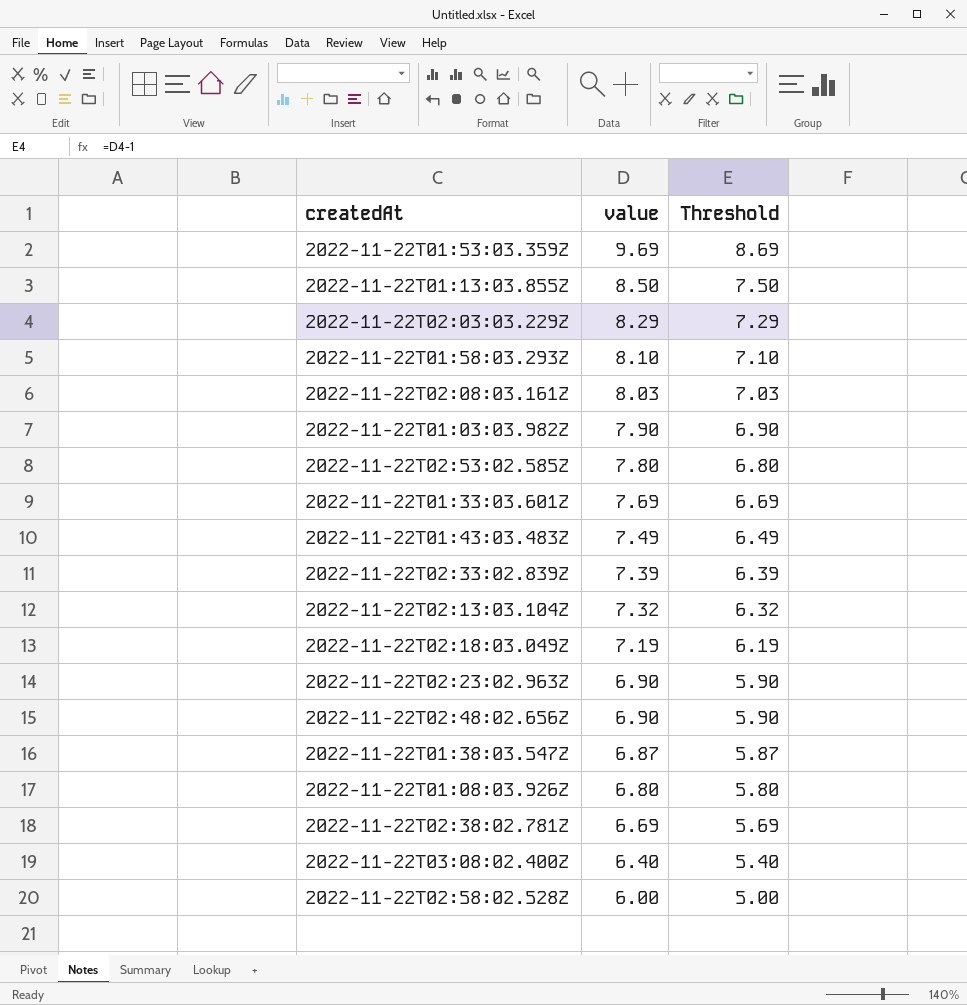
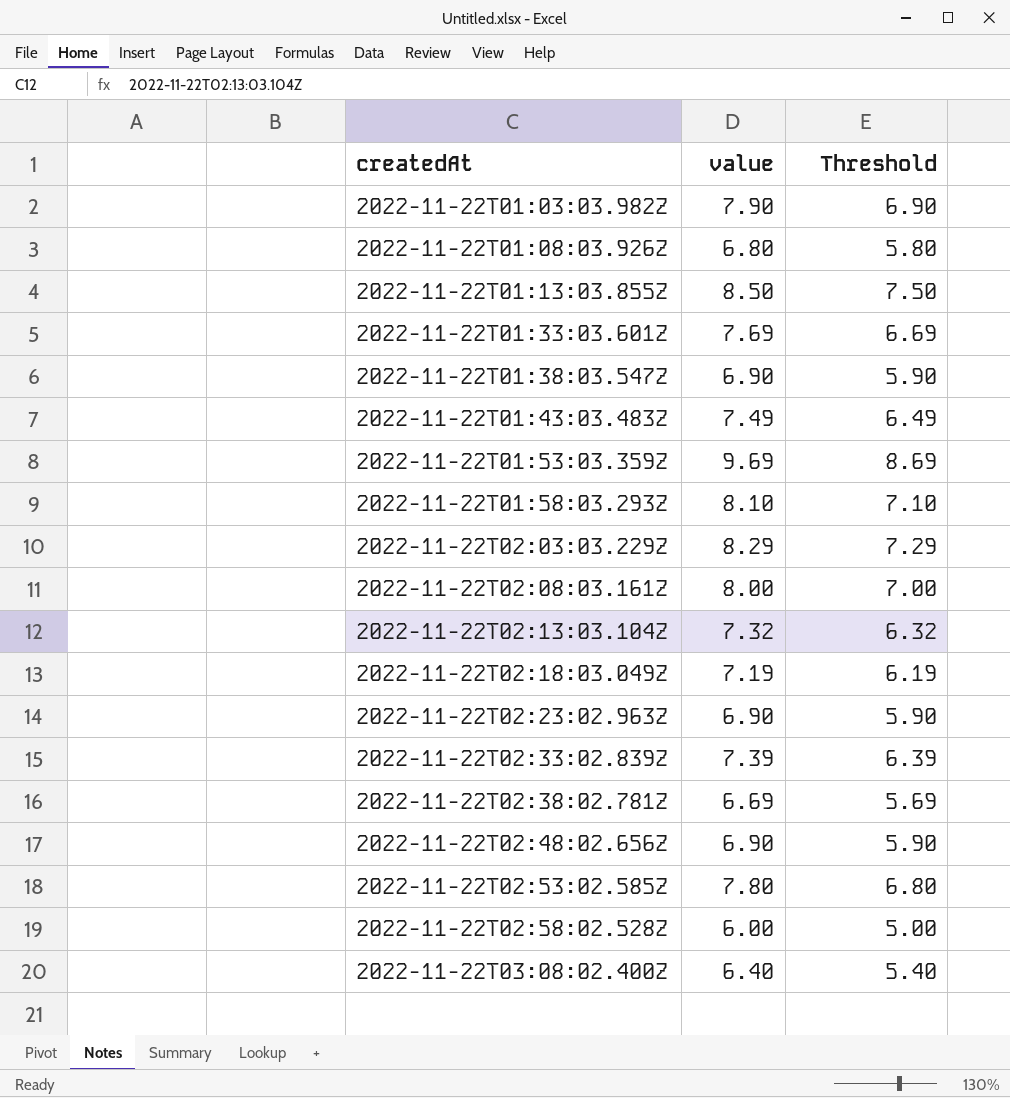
row order: value descending -> createdAt ascending
2022-11-22T01:38:03.547Z | value: 6.87 -> 6.90
2022-11-22T01:38:03.547Z | Threshold: 5.87 -> 5.90
2022-11-22T02:08:03.161Z | value: 8.03 -> 8.00
2022-11-22T02:08:03.161Z | Threshold: 7.03 -> 7.00

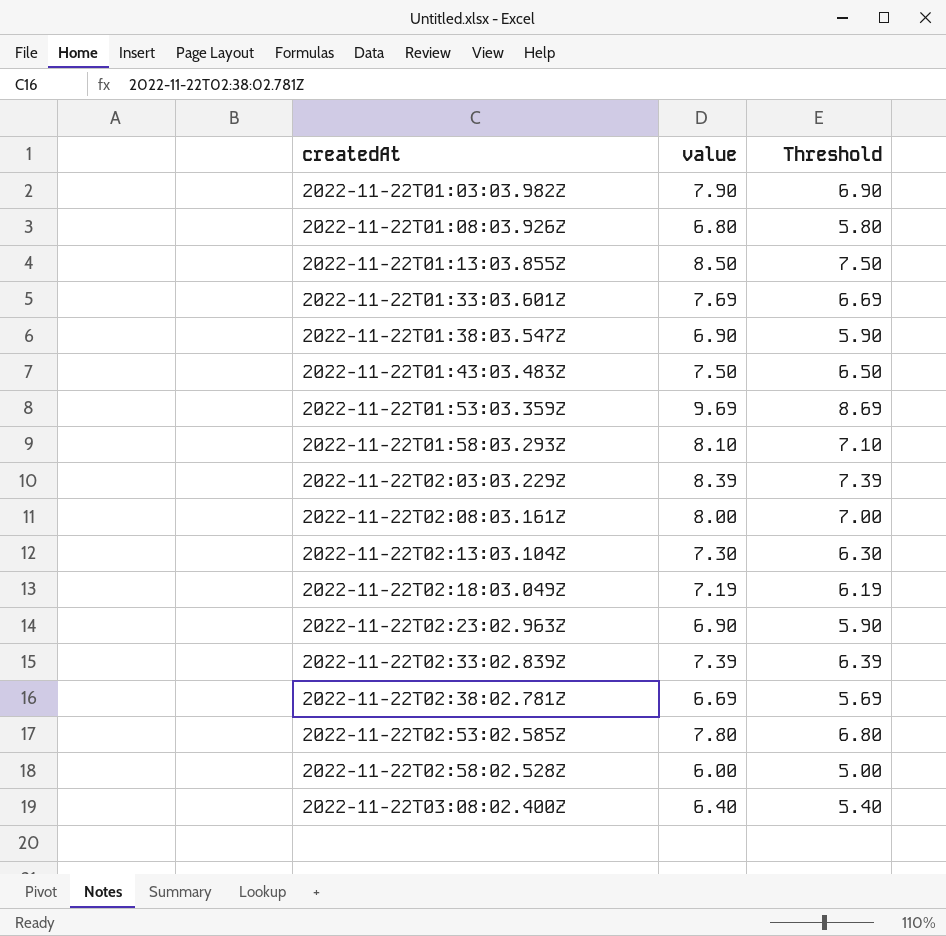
row 2022-11-22T02:48:02.656Z: 6.90 | 5.90 -> none
2022-11-22T01:43:03.483Z | value: 7.49 -> 7.50
2022-11-22T01:43:03.483Z | Threshold: 6.49 -> 6.50
2022-11-22T02:03:03.229Z | value: 8.29 -> 8.39
2022-11-22T02:03:03.229Z | Threshold: 7.29 -> 7.39
2022-11-22T02:13:03.104Z | value: 7.32 -> 7.30
2022-11-22T02:13:03.104Z | Threshold: 6.32 -> 6.30

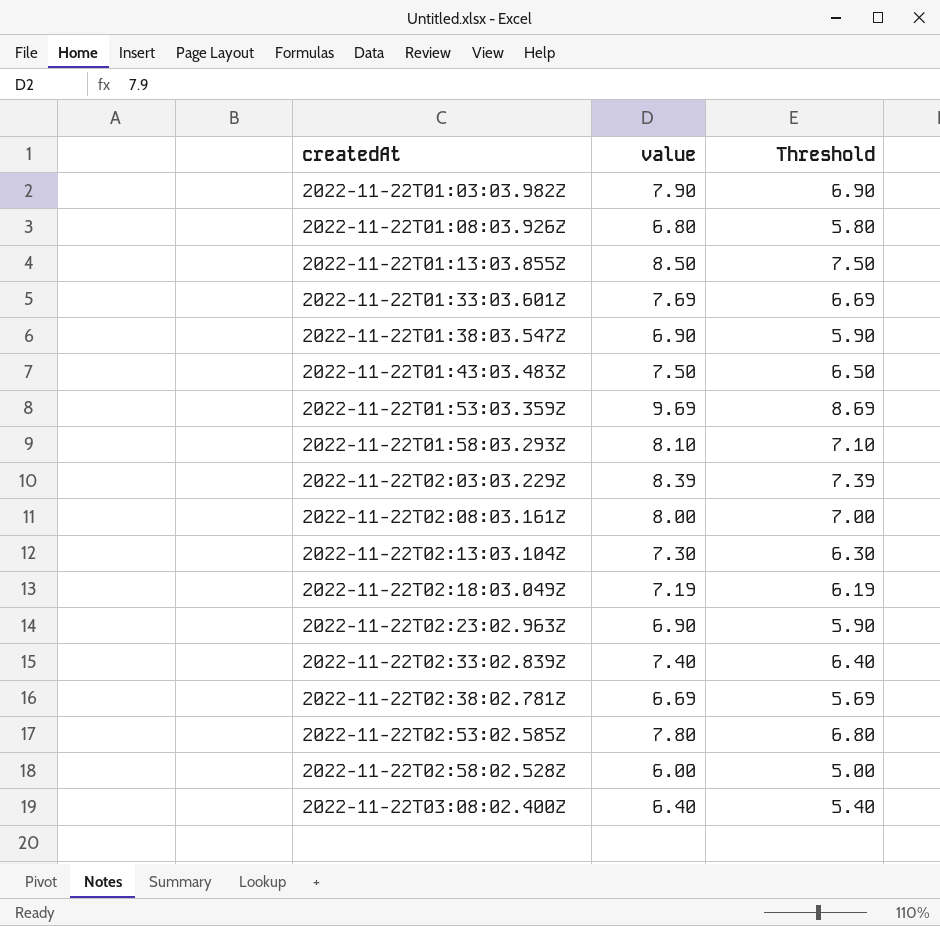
2022-11-22T02:33:02.839Z | value: 7.39 -> 7.40
2022-11-22T02:33:02.839Z | Threshold: 6.39 -> 6.40

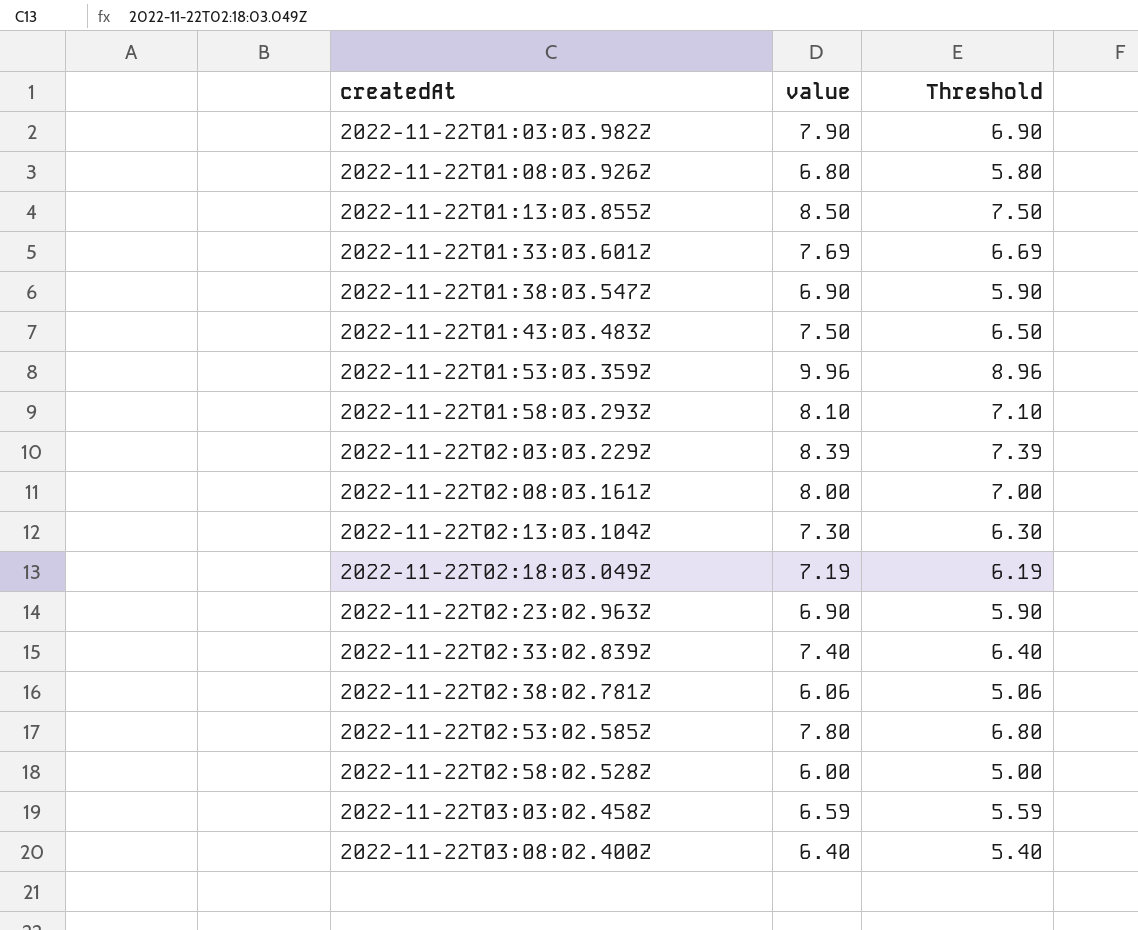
2022-11-22T01:53:03.359Z | value: 9.69 -> 9.96
2022-11-22T01:53:03.359Z | Threshold: 8.69 -> 8.96
2022-11-22T02:38:02.781Z | value: 6.69 -> 6.06
2022-11-22T02:38:02.781Z | Threshold: 5.69 -> 5.06
row 2022-11-22T03:03:02.458Z: none -> 6.59 | 5.59

